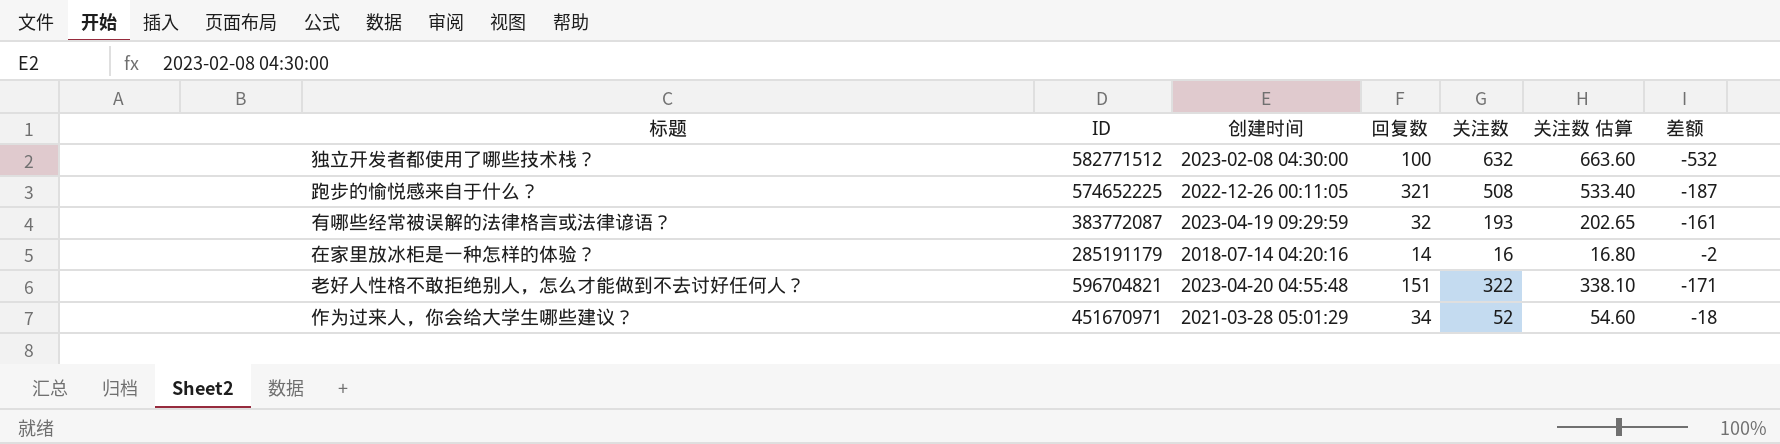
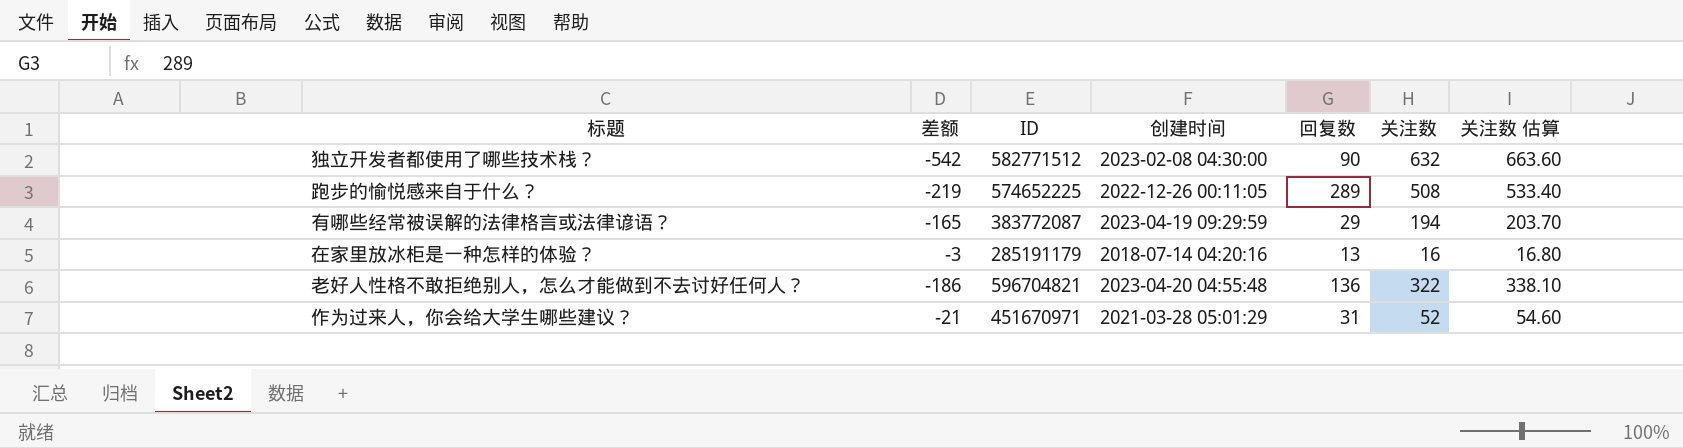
column 差额 | position: 7 -> 2
独立开发者都使用了哪些技术栈？ | 差额: -532 -> -542
独立开发者都使用了哪些技术栈？ | 回复数: 100 -> 90
跑步的愉悦感来自于什么？ | 差额: -187 -> -219
跑步的愉悦感来自于什么？ | 回复数: 321 -> 289
有哪些经常被误解的法律格言或法律谚语？ | 差额: -161 -> -165
有哪些经常被误解的法律格言或法律谚语？ | 回复数: 32 -> 29
有哪些经常被误解的法律格言或法律谚语？ | 关注数: 193 -> 194
有哪些经常被误解的法律格言或法律谚语？ | 关注数 估算: 202.65 -> 203.70
在家里放冰柜是一种怎样的体验？ | 差额: -2 -> -3
在家里放冰柜是一种怎样的体验？ | 回复数: 14 -> 13
老好人性格不敢拒绝别人，怎么才能做到不去讨好任何人？ | 差额: -171 -> -186
老好人性格不敢拒绝别人，怎么才能做到不去讨好任何人？ | 回复数: 151 -> 136
作为过来人，你会给大学生哪些建议？ | 差额: -18 -> -21
作为过来人，你会给大学生哪些建议？ | 回复数: 34 -> 31

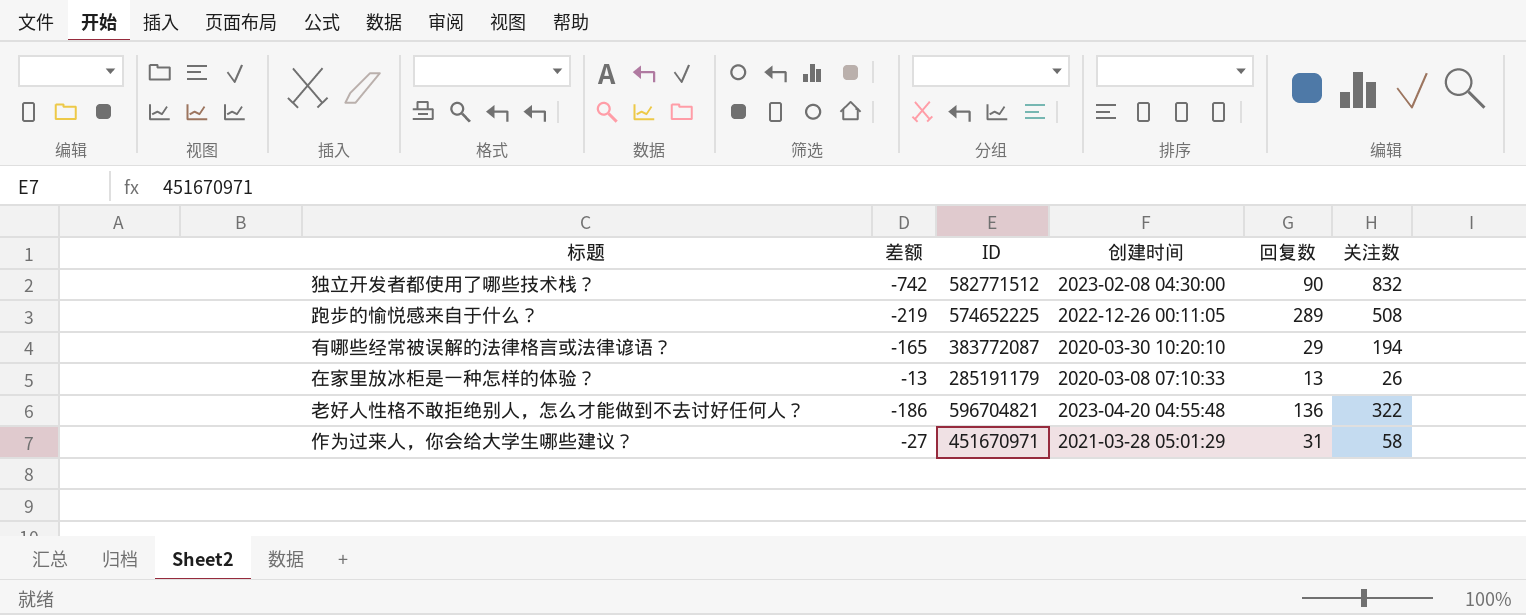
column 关注数 估算 | formula: [关注数] * 1.05 -> none
独立开发者都使用了哪些技术栈？ | 差额: -542 -> -742
独立开发者都使用了哪些技术栈？ | 关注数: 632 -> 832
有哪些经常被误解的法律格言或法律谚语？ | 创建时间: 2023-04-19 09:29:59 -> 2020-03-30 10:20:10
在家里放冰柜是一种怎样的体验？ | 差额: -3 -> -13
在家里放冰柜是一种怎样的体验？ | 创建时间: 2018-07-14 04:20:16 -> 2020-03-08 07:10:33
在家里放冰柜是一种怎样的体验？ | 关注数: 16 -> 26
作为过来人，你会给大学生哪些建议？ | 差额: -21 -> -27
作为过来人，你会给大学生哪些建议？ | 关注数: 52 -> 58

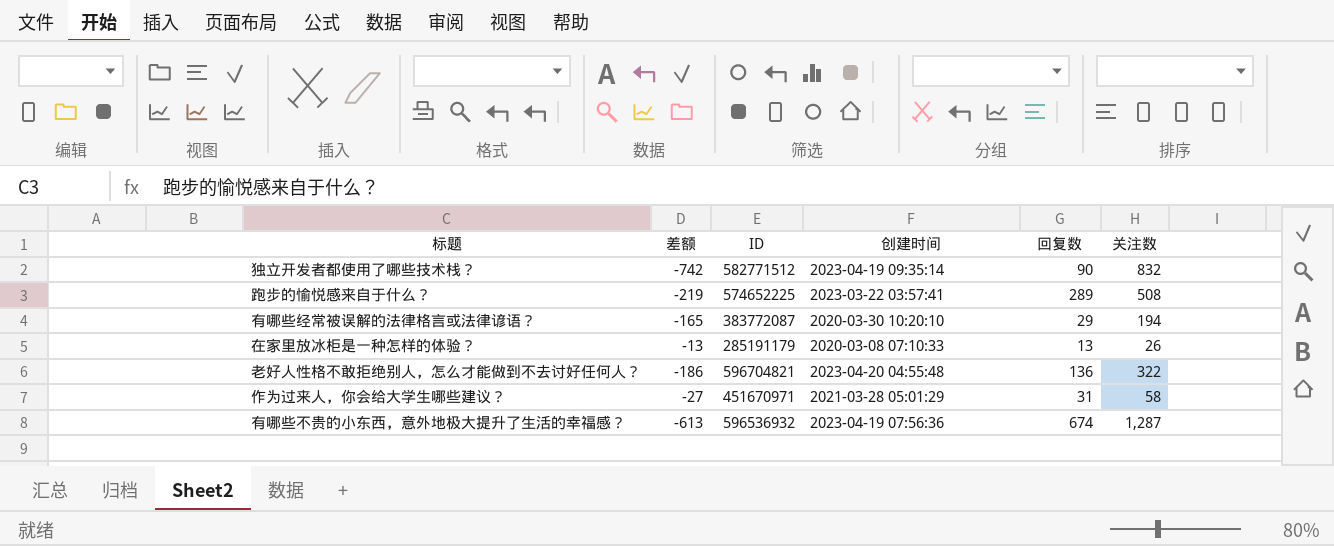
独立开发者都使用了哪些技术栈？ | 创建时间: 2023-02-08 04:30:00 -> 2023-04-19 09:35:14
跑步的愉悦感来自于什么？ | 创建时间: 2022-12-26 00:11:05 -> 2023-03-22 03:57:41
row 有哪些不贵的小东西，意外地极大提升了生活的幸福感？: none -> -613 | 596536932 | 2023-04-19 07:56:36 | 674 | 1,287

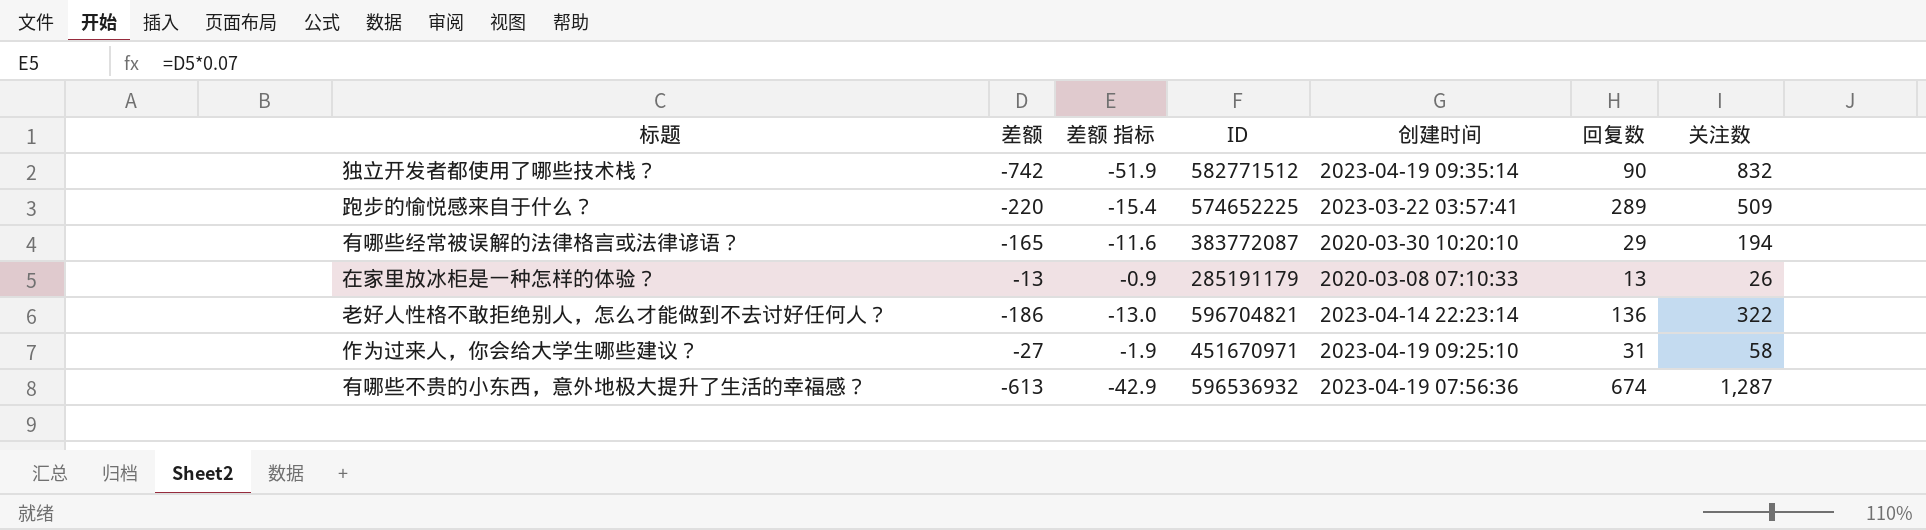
column 差额 指标 | formula: none -> [差额] * 0.07
跑步的愉悦感来自于什么？ | 差额: -219 -> -220
跑步的愉悦感来自于什么？ | 关注数: 508 -> 509
老好人性格不敢拒绝别人，怎么才能做到不去讨好任何人？ | 创建时间: 2023-04-20 04:55:48 -> 2023-04-14 22:23:14
作为过来人，你会给大学生哪些建议？ | 创建时间: 2021-03-28 05:01:29 -> 2023-04-19 09:25:10

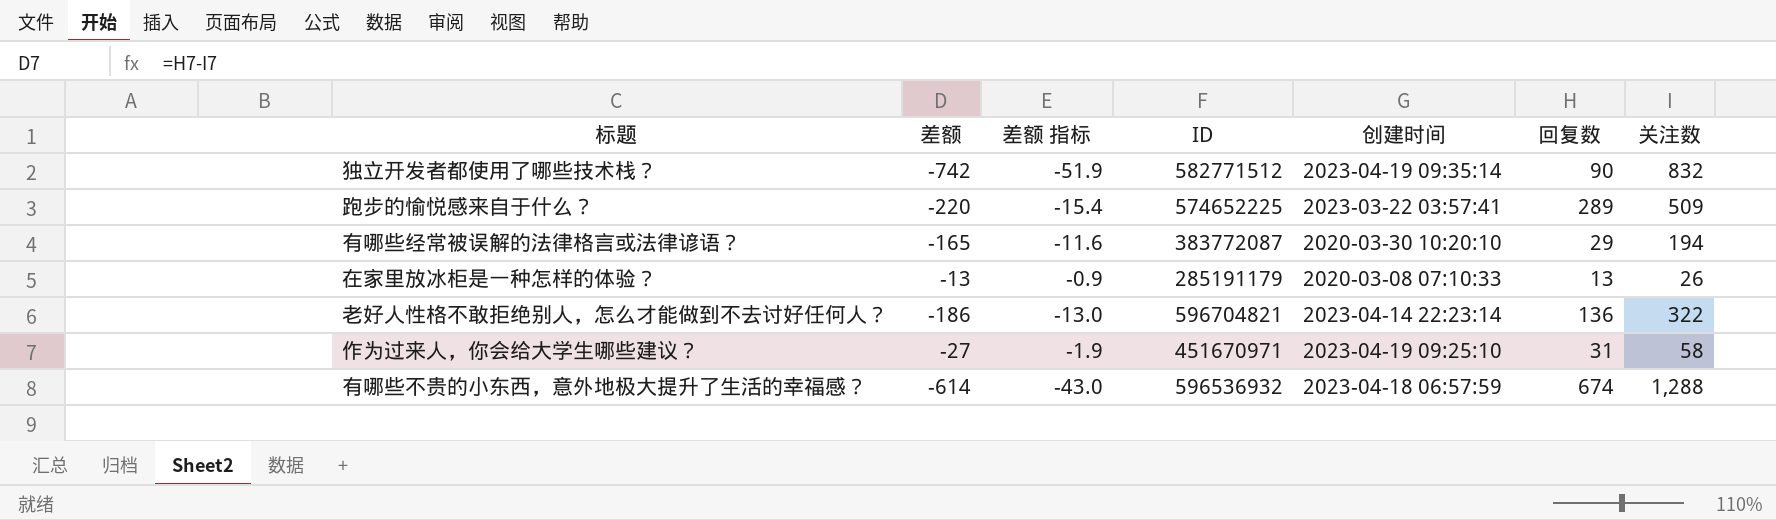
有哪些不贵的小东西，意外地极大提升了生活的幸福感？ | 差额: -613 -> -614
有哪些不贵的小东西，意外地极大提升了生活的幸福感？ | 差额 指标: -42.9 -> -43.0
有哪些不贵的小东西，意外地极大提升了生活的幸福感？ | 创建时间: 2023-04-19 07:56:36 -> 2023-04-18 06:57:59
有哪些不贵的小东西，意外地极大提升了生活的幸福感？ | 关注数: 1,287 -> 1,288

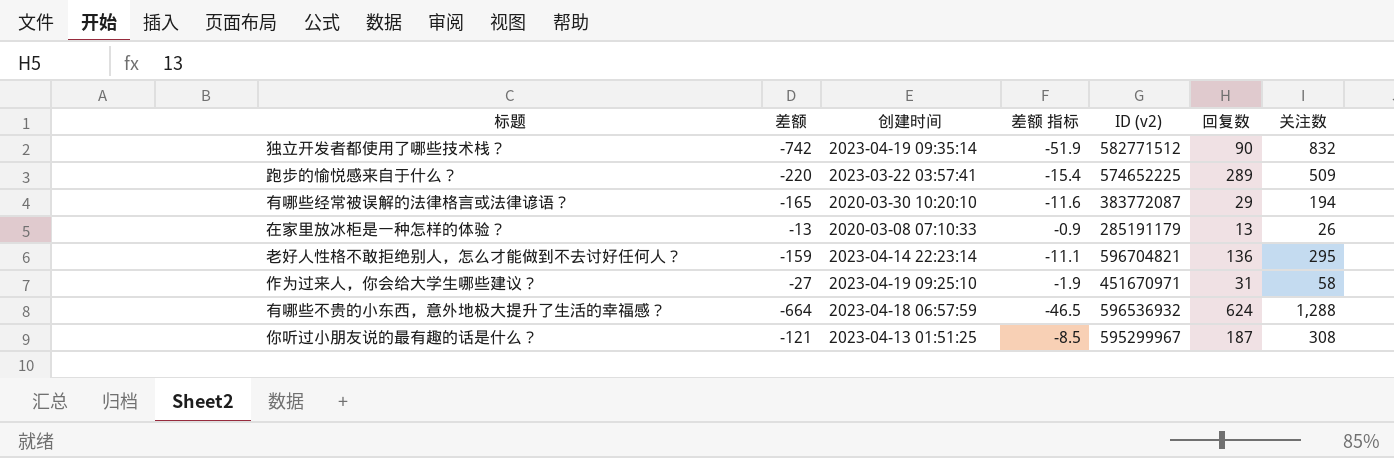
column 创建时间 | position: 5 -> 3
column name: ID -> ID (v2)
老好人性格不敢拒绝别人，怎么才能做到不去讨好任何人？ | 差额: -186 -> -159
老好人性格不敢拒绝别人，怎么才能做到不去讨好任何人？ | 差额 指标: -13.0 -> -11.1
老好人性格不敢拒绝别人，怎么才能做到不去讨好任何人？ | 关注数: 322 -> 295
有哪些不贵的小东西，意外地极大提升了生活的幸福感？ | 差额: -614 -> -664
有哪些不贵的小东西，意外地极大提升了生活的幸福感？ | 差额 指标: -43.0 -> -46.5
有哪些不贵的小东西，意外地极大提升了生活的幸福感？ | 回复数: 674 -> 624
row 你听过小朋友说的最有趣的话是什么？: none -> -121 | 2023-04-13 01:51:25 | -8.5 | 595299967 | 187 | 308

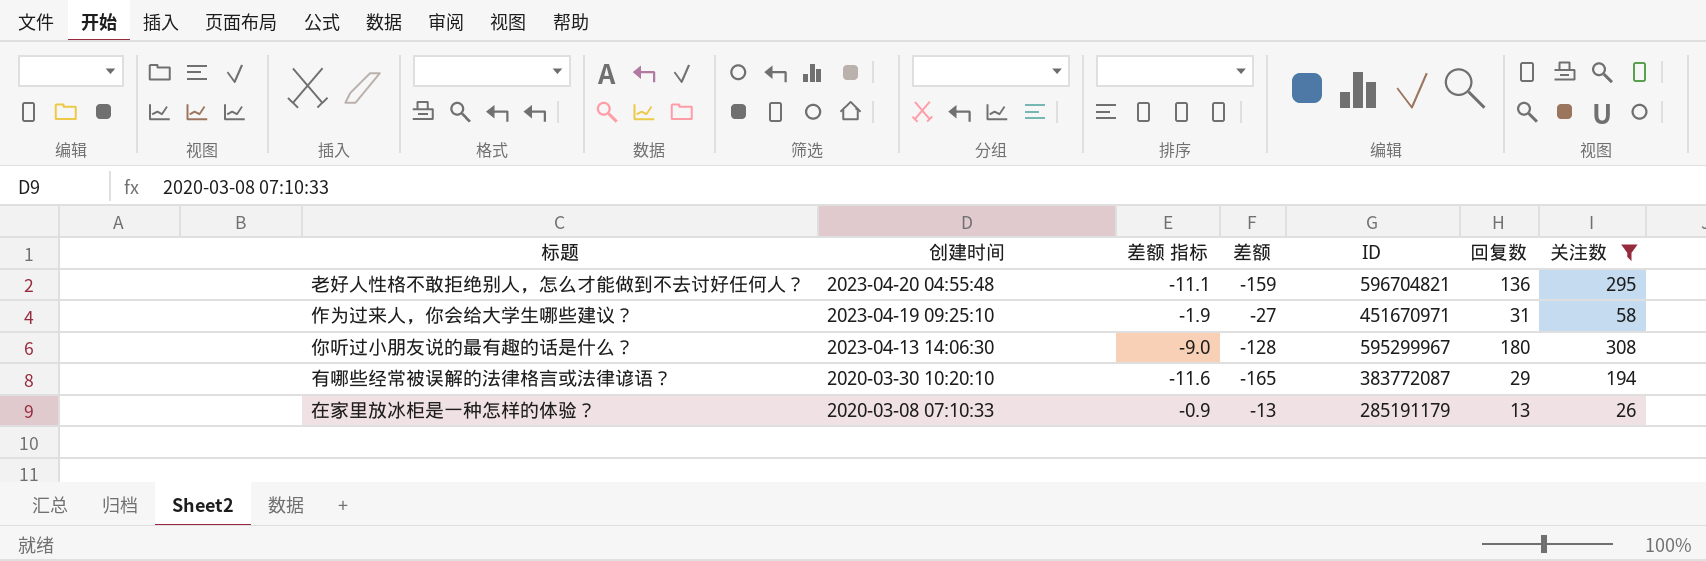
filter: none -> 关注数 <= 308
row order: none -> 创建时间 descending
column 差额 | position: 2 -> 4
column name: ID (v2) -> ID
老好人性格不敢拒绝别人，怎么才能做到不去讨好任何人？ | 创建时间: 2023-04-14 22:23:14 -> 2023-04-20 04:55:48
你听过小朋友说的最有趣的话是什么？ | 创建时间: 2023-04-13 01:51:25 -> 2023-04-13 14:06:30
你听过小朋友说的最有趣的话是什么？ | 差额 指标: -8.5 -> -9.0
你听过小朋友说的最有趣的话是什么？ | 差额: -121 -> -128
你听过小朋友说的最有趣的话是什么？ | 回复数: 187 -> 180

